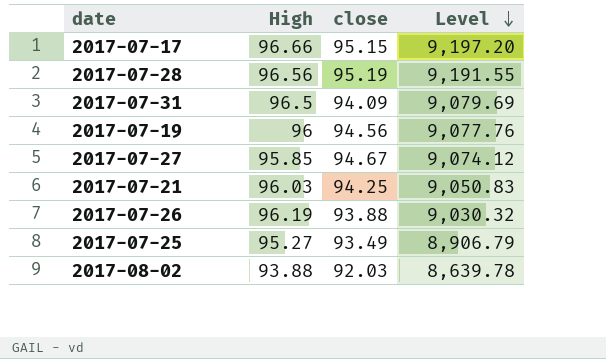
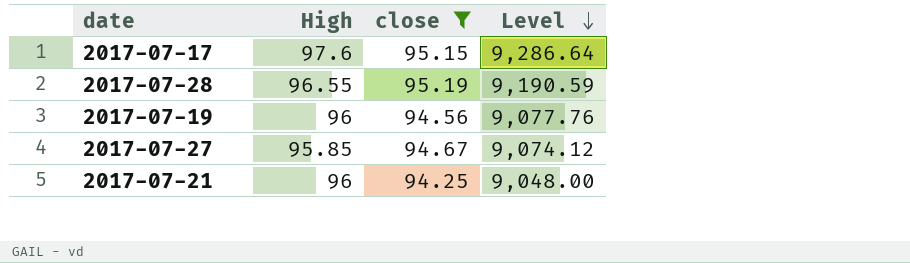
filter: none -> close >= 94.25
2017-07-17 | High: 96.66 -> 97.6
2017-07-17 | Level: 9,197.20 -> 9,286.64
2017-07-28 | High: 96.56 -> 96.55
2017-07-28 | Level: 9,191.55 -> 9,190.59
2017-07-21 | High: 96.03 -> 96
2017-07-21 | Level: 9,050.83 -> 9,048.00

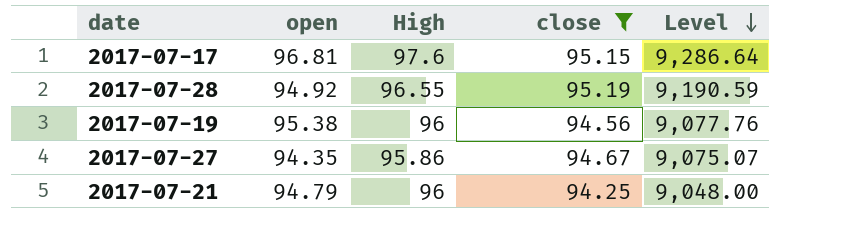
column open | position: none -> 2
2017-07-27 | High: 95.85 -> 95.86
2017-07-27 | Level: 9,074.12 -> 9,075.07

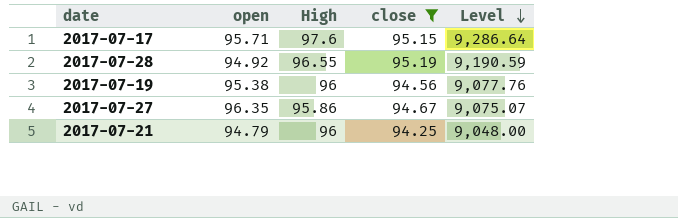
2017-07-17 | open: 96.81 -> 95.71
2017-07-27 | open: 94.35 -> 96.35

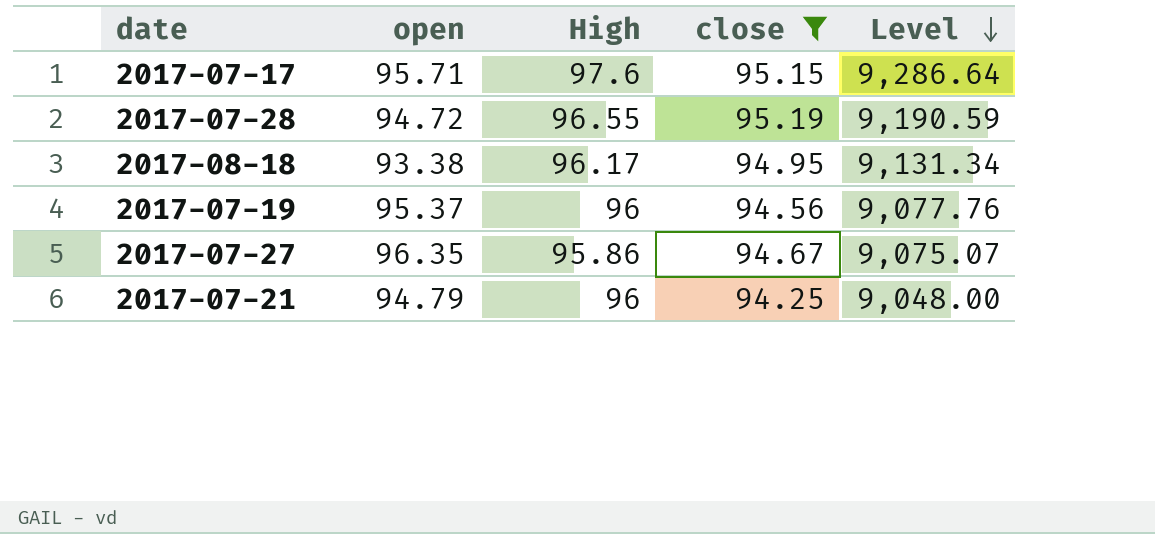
2017-07-28 | open: 94.92 -> 94.72
row 2017-08-18: none -> 93.38 | 96.17 | 94.95 | 9,131.34
2017-07-19 | open: 95.38 -> 95.37

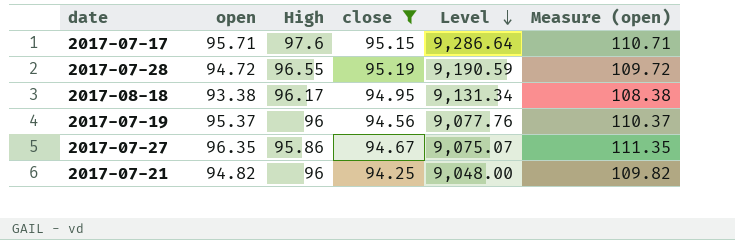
column Measure (open) | formula: none -> [open] + 15
2017-07-21 | open: 94.79 -> 94.82

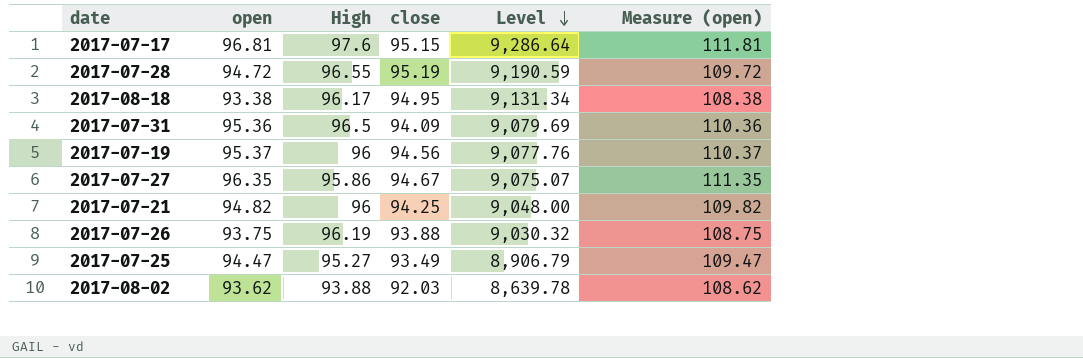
filter: close >= 94.25 -> none
2017-07-17 | open: 95.71 -> 96.81
2017-07-17 | Measure (open): 110.71 -> 111.81

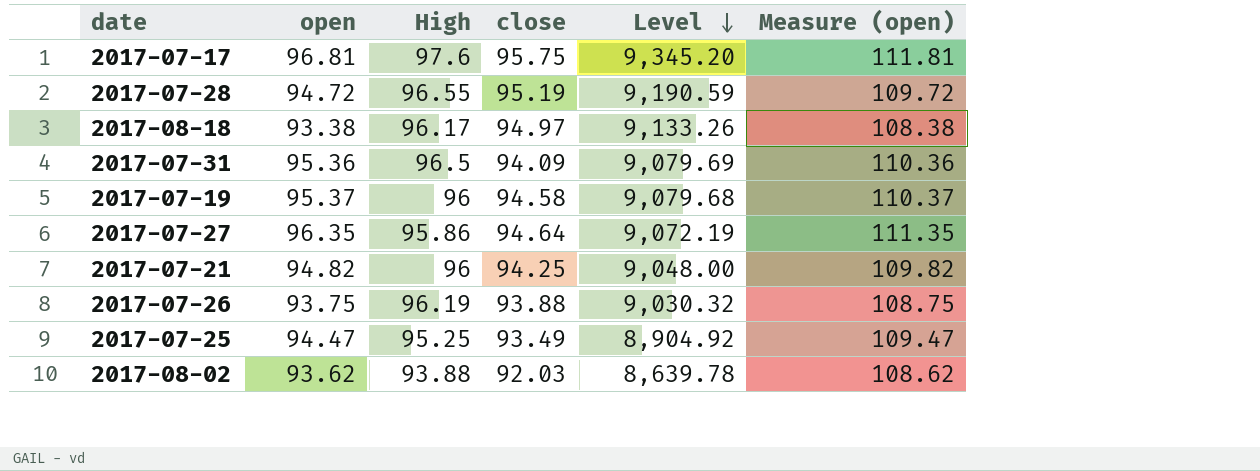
2017-07-17 | close: 95.15 -> 95.75
2017-07-17 | Level: 9,286.64 -> 9,345.20
2017-08-18 | close: 94.95 -> 94.97
2017-08-18 | Level: 9,131.34 -> 9,133.26
2017-07-19 | close: 94.56 -> 94.58
2017-07-19 | Level: 9,077.76 -> 9,079.68
2017-07-27 | close: 94.67 -> 94.64
2017-07-27 | Level: 9,075.07 -> 9,072.19
2017-07-25 | High: 95.27 -> 95.25
2017-07-25 | Level: 8,906.79 -> 8,904.92

